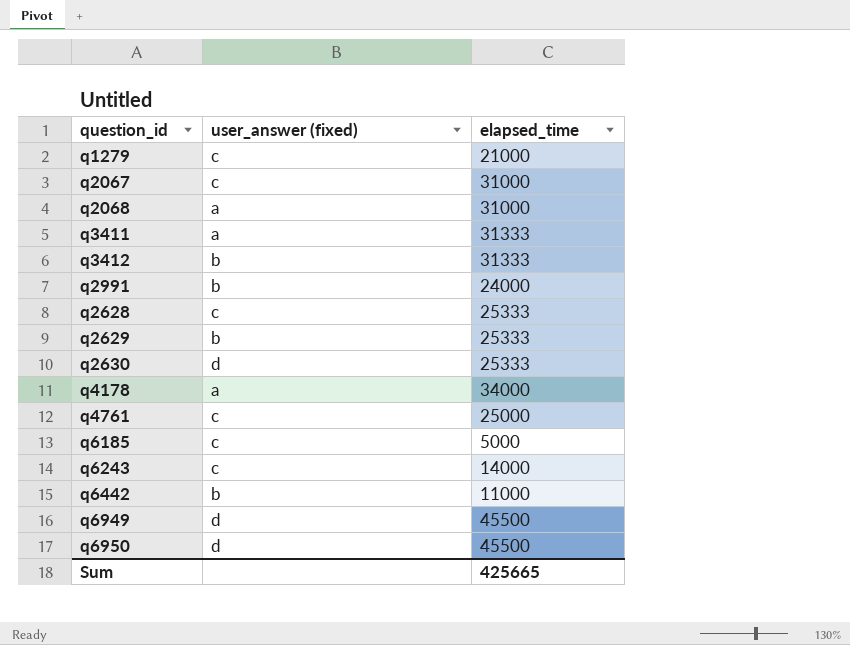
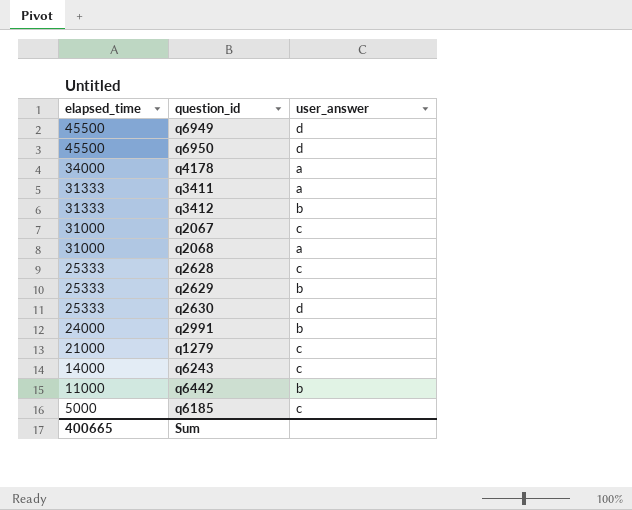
row order: none -> elapsed_time descending
column elapsed_time | position: 3 -> 1
column name: user_answer (fixed) -> user_answer
row q4761: c | 25000 -> none
Sum | elapsed_time: 425665 -> 400665

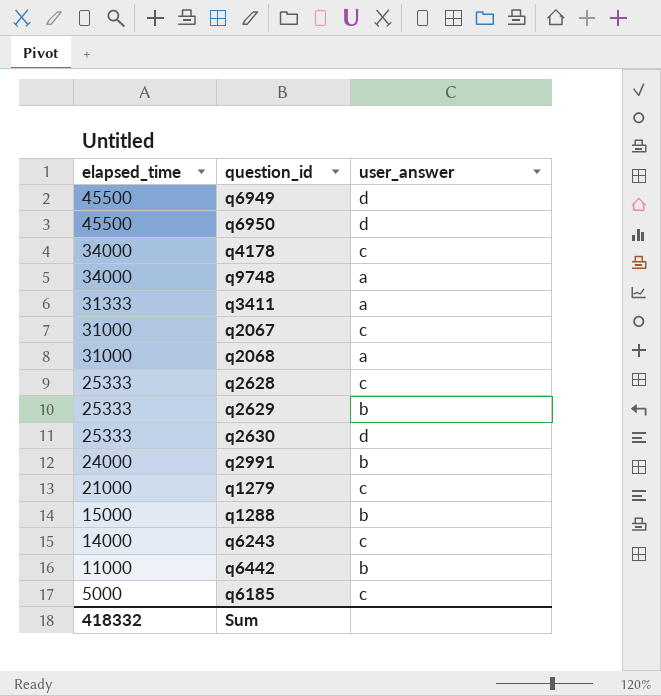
row q3412: 31333 | b -> none
q4178 | user_answer: a -> c
row q9748: none -> 34000 | a
row q1288: none -> 15000 | b
Sum | elapsed_time: 400665 -> 418332

